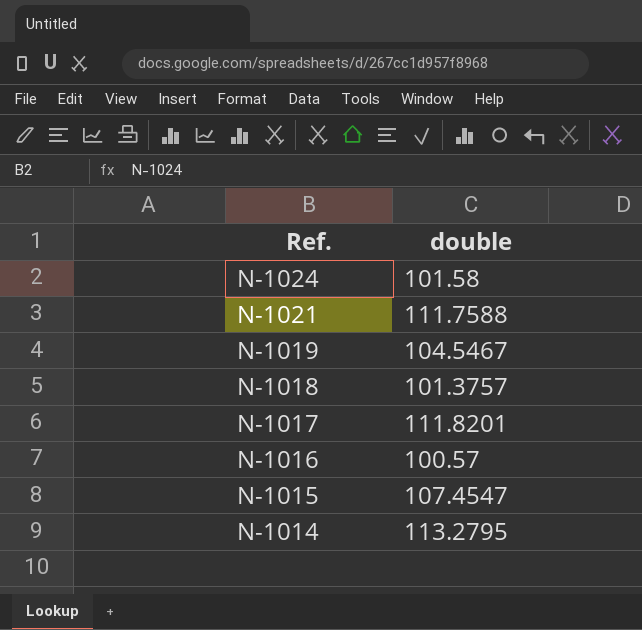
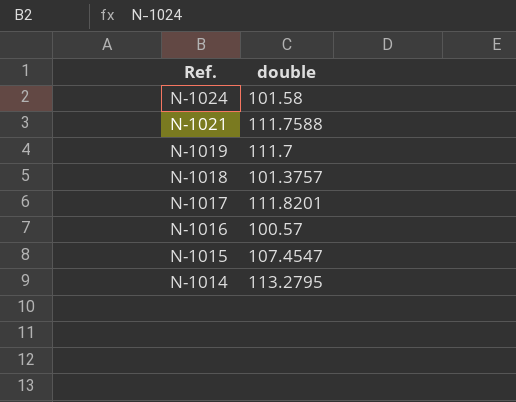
N-1019 | double: 104.5467 -> 111.7

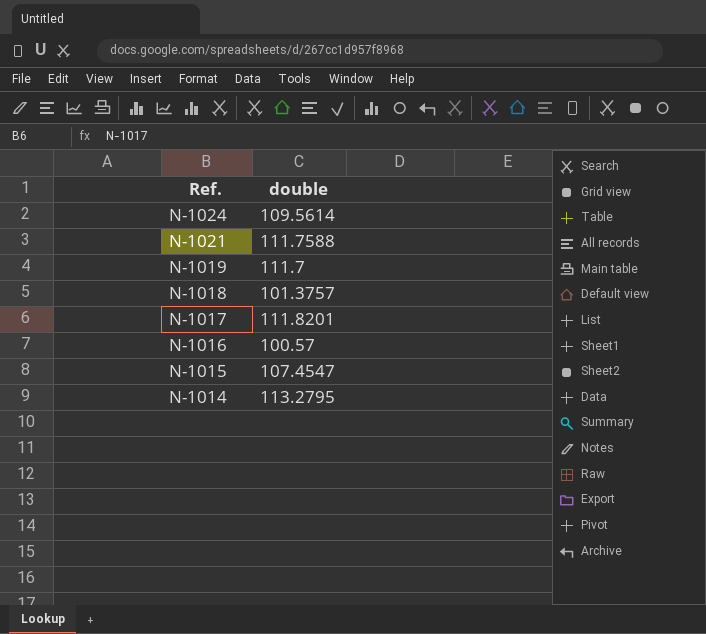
N-1024 | double: 101.58 -> 109.5614

